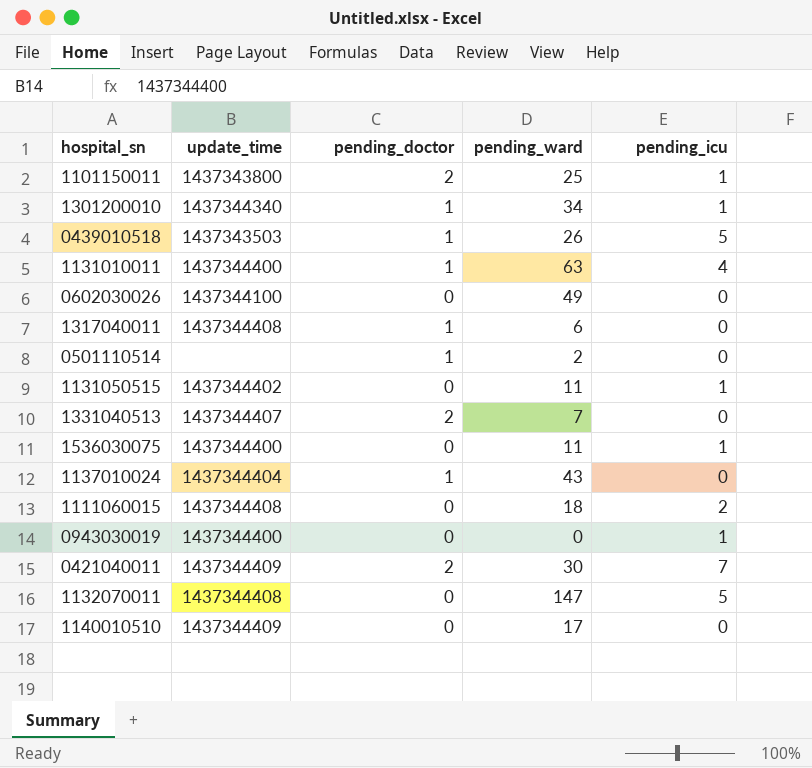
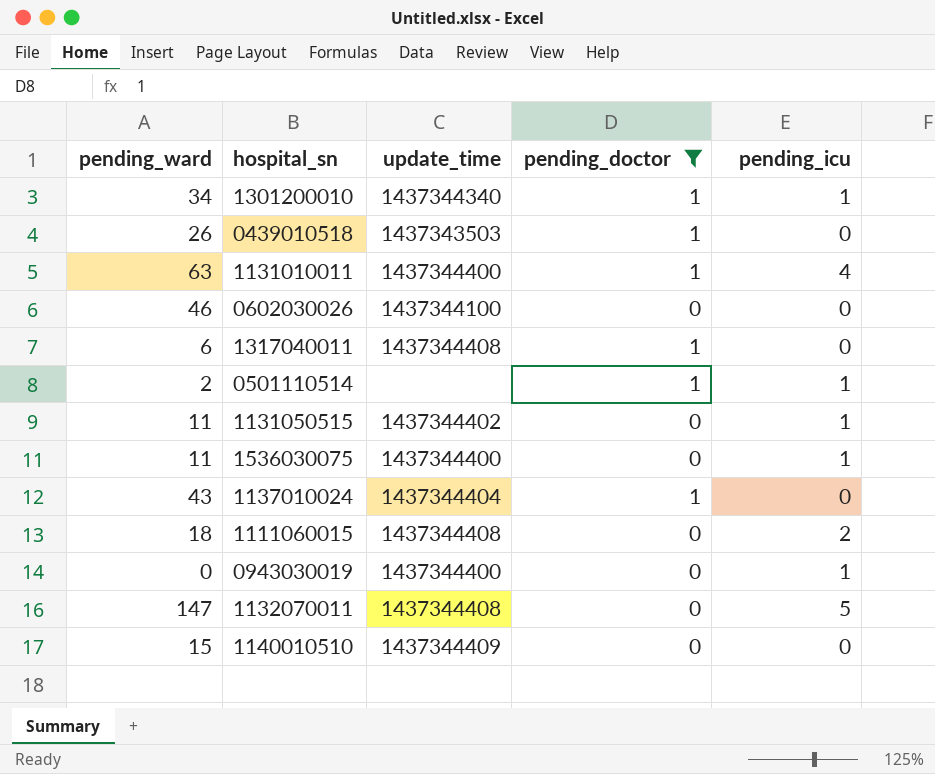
filter: none -> pending_doctor != 2
column pending_ward | position: 4 -> 1
0439010518 | pending_icu: 5 -> 0
0602030026 | pending_ward: 49 -> 46
0501110514 | pending_icu: 0 -> 1
1140010510 | pending_ward: 17 -> 15

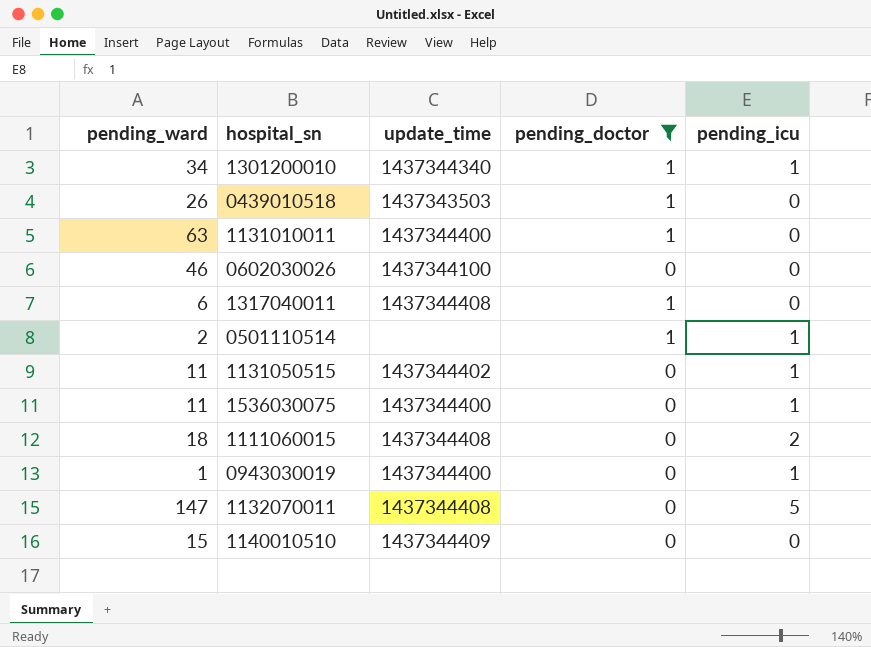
row 1137010024: 43 | 1437344404 | 1 | 0 -> none
1131010011 | pending_icu: 4 -> 0
0943030019 | pending_ward: 0 -> 1

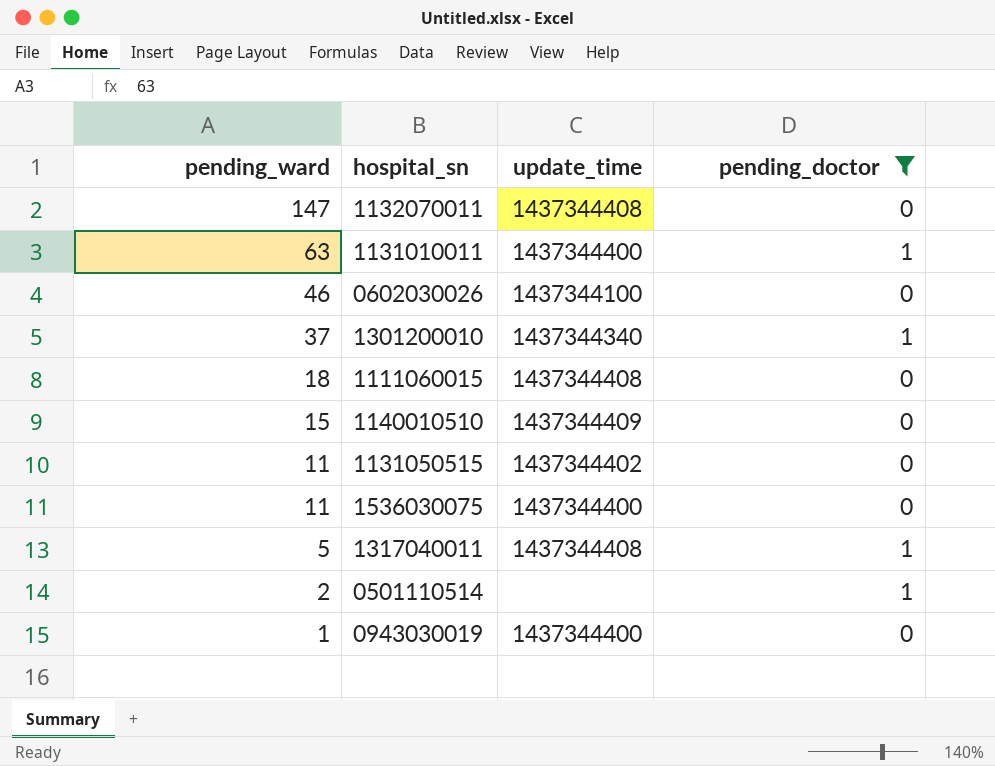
row order: none -> pending_ward descending
column pending_icu | position: 5 -> none
row 0439010518: 26 | 1437343503 | 1 | 0 -> none
1301200010 | pending_ward: 34 -> 37
1317040011 | pending_ward: 6 -> 5

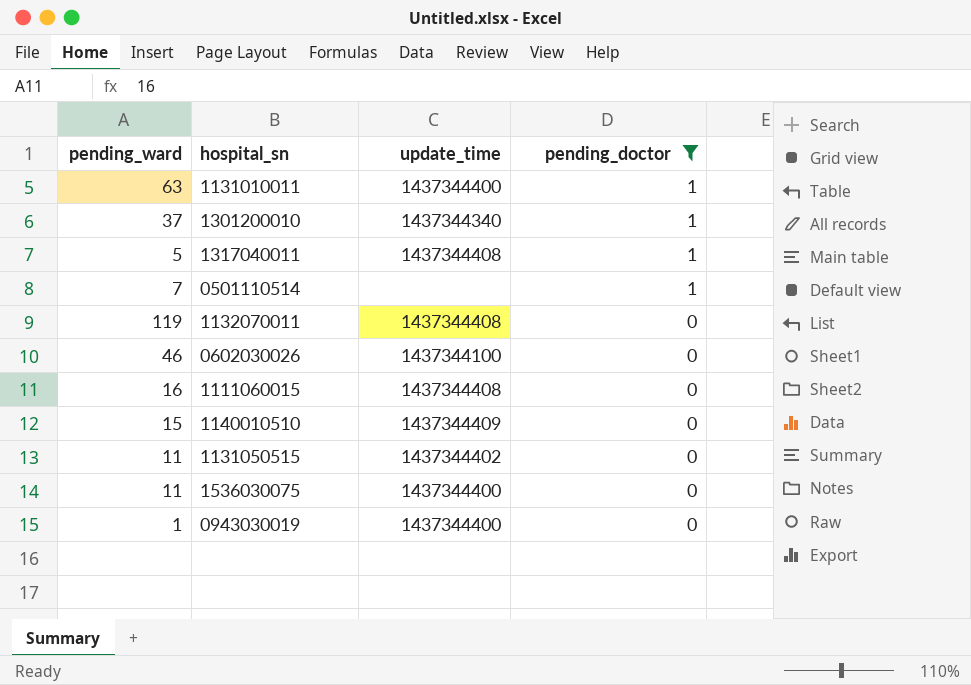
row order: pending_ward descending -> pending_doctor descending
0501110514 | pending_ward: 2 -> 7
1132070011 | pending_ward: 147 -> 119
1111060015 | pending_ward: 18 -> 16

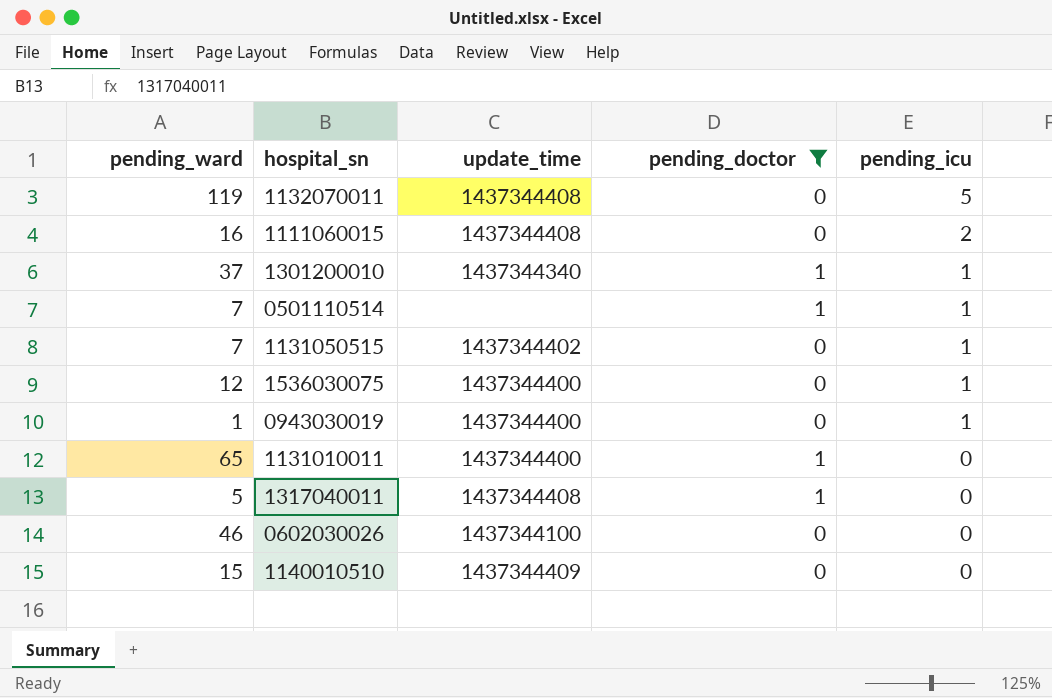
row order: pending_doctor descending -> pending_icu descending
column pending_icu | position: none -> 5
1131050515 | pending_ward: 11 -> 7
1536030075 | pending_ward: 11 -> 12
1131010011 | pending_ward: 63 -> 65

